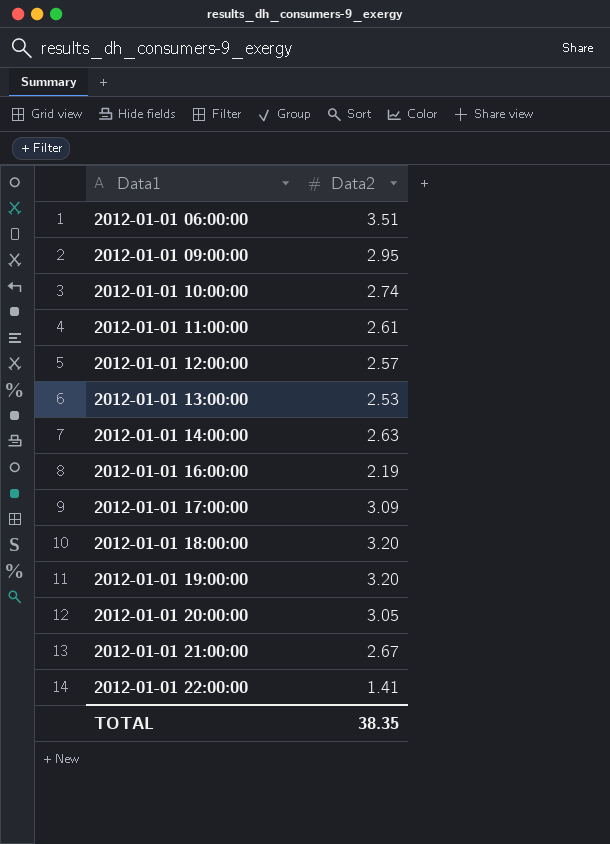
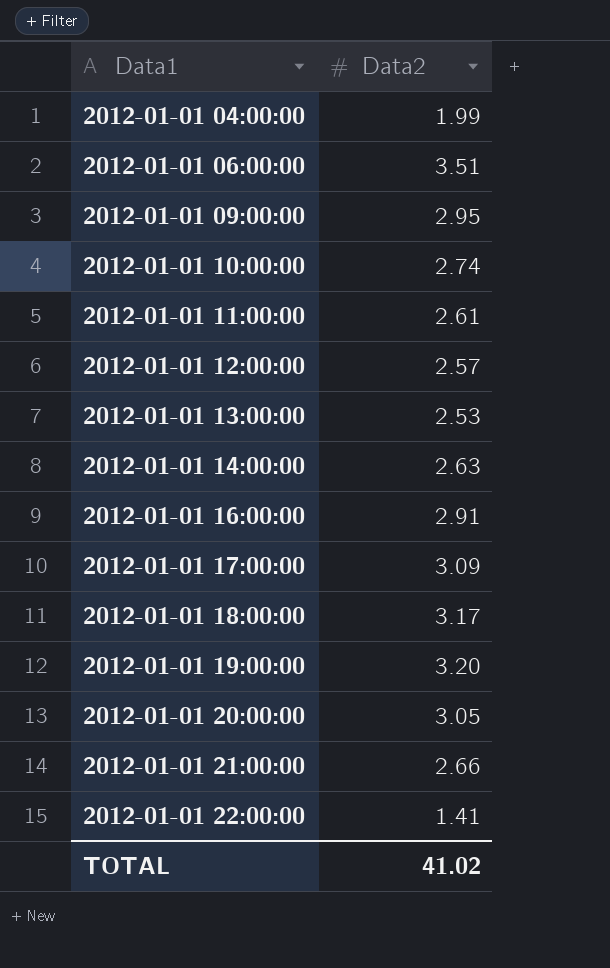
row 2012-01-01 04:00:00: none -> 1.99
2012-01-01 16:00:00 | Data2: 2.19 -> 2.91
2012-01-01 18:00:00 | Data2: 3.20 -> 3.17
2012-01-01 21:00:00 | Data2: 2.67 -> 2.66
TOTAL | Data2: 38.35 -> 41.02

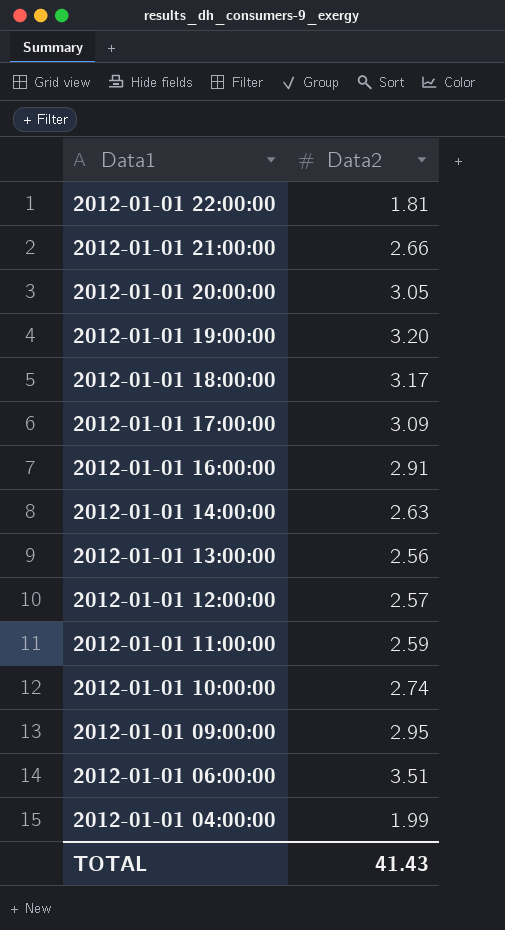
row order: Data1 ascending -> Data1 descending
2012-01-01 22:00:00 | Data2: 1.41 -> 1.81
2012-01-01 13:00:00 | Data2: 2.53 -> 2.56
2012-01-01 11:00:00 | Data2: 2.61 -> 2.59
TOTAL | Data2: 41.02 -> 41.43

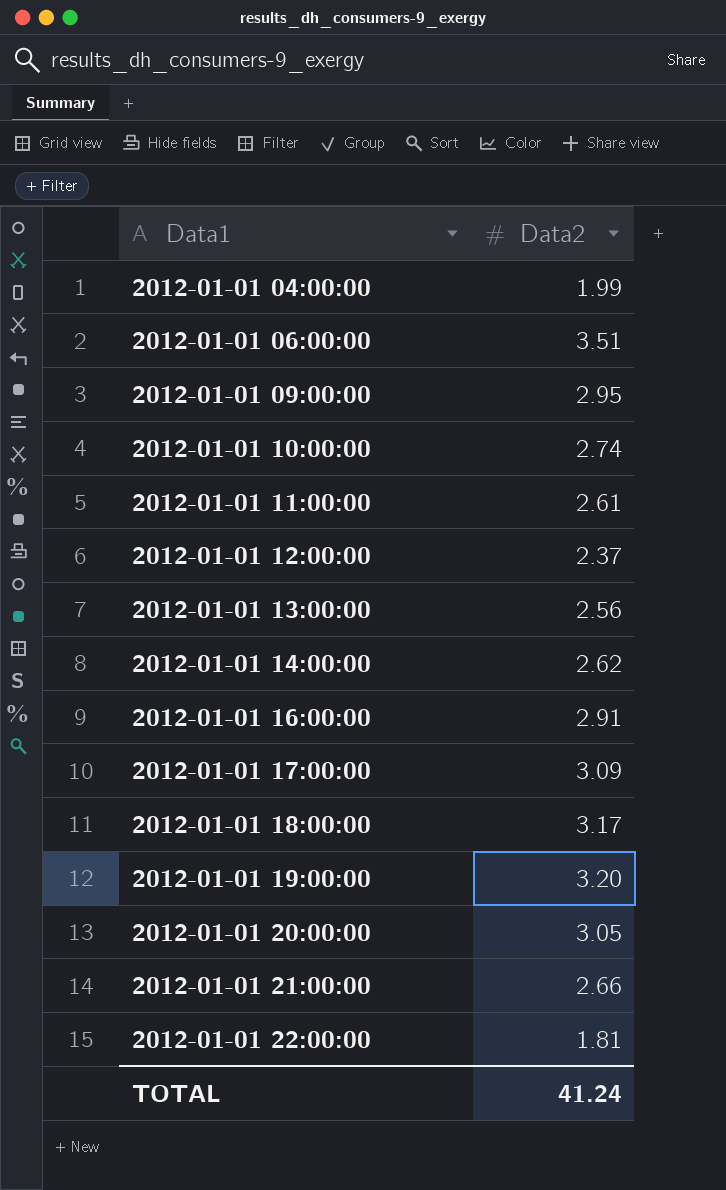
row order: Data1 descending -> Data1 ascending
2012-01-01 11:00:00 | Data2: 2.59 -> 2.61
2012-01-01 12:00:00 | Data2: 2.57 -> 2.37
2012-01-01 14:00:00 | Data2: 2.63 -> 2.62
TOTAL | Data2: 41.43 -> 41.24

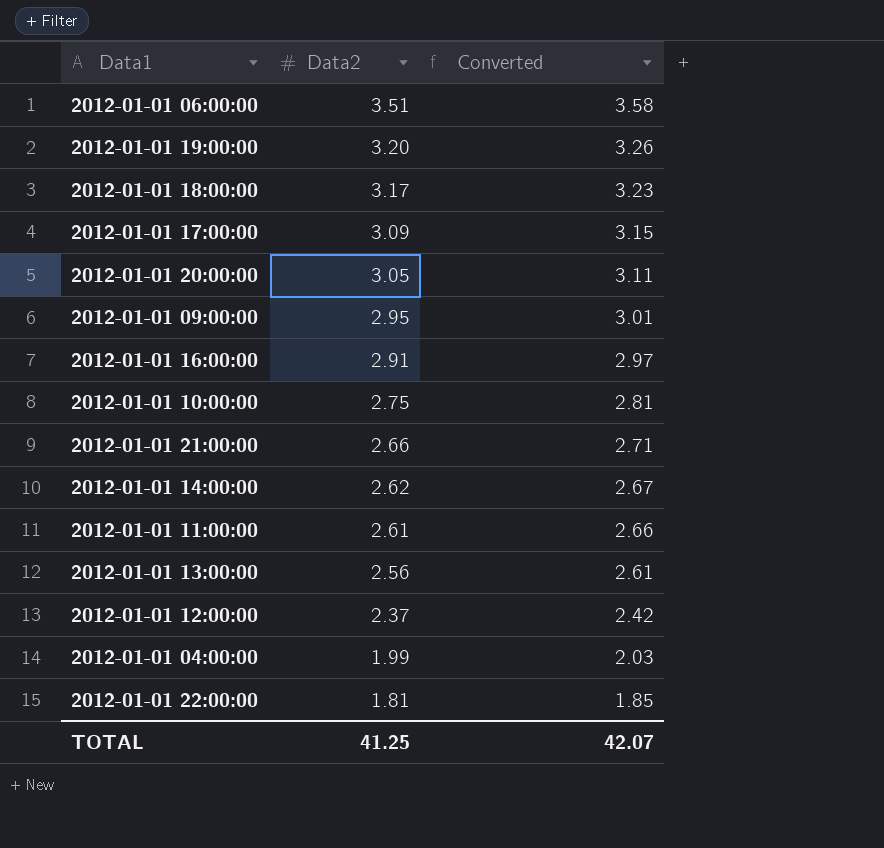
row order: Data1 ascending -> Data2 descending
column Converted | formula: none -> [Data2] * 1.02
2012-01-01 10:00:00 | Data2: 2.74 -> 2.75
TOTAL | Data2: 41.24 -> 41.25

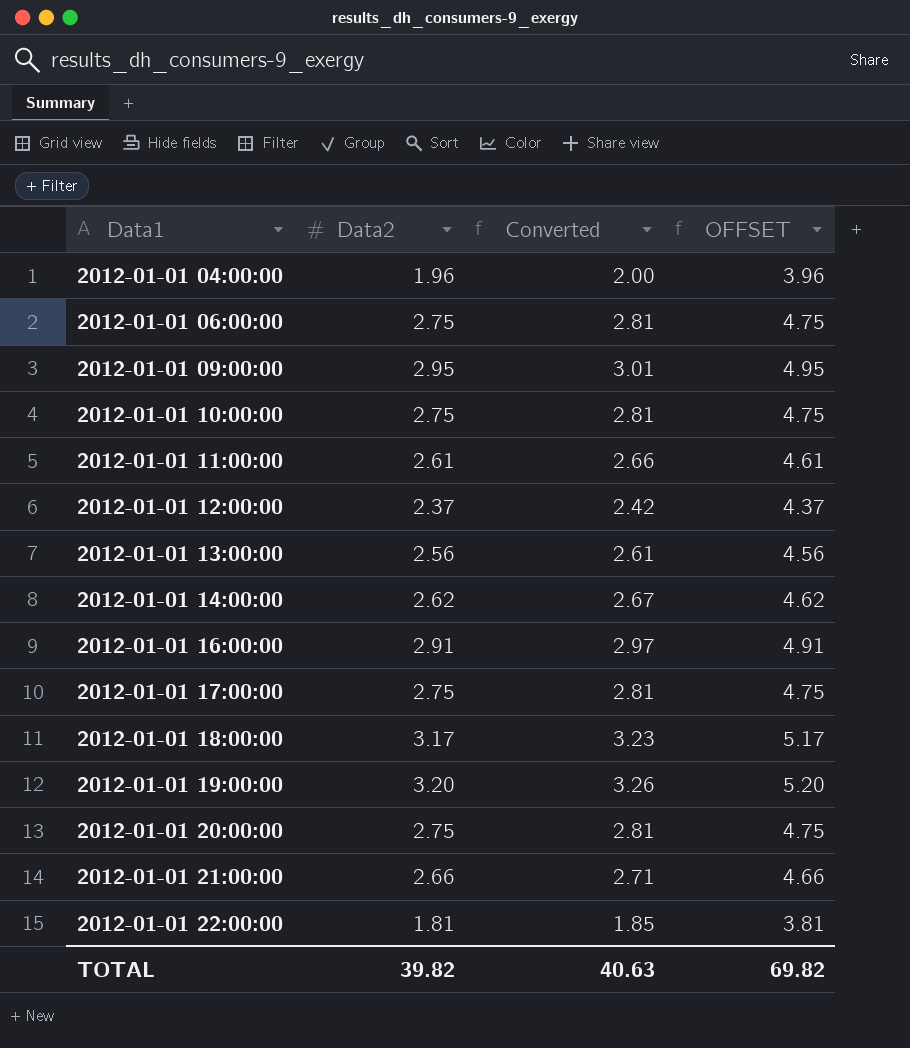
row order: Data2 descending -> Data1 ascending
column OFFSET | formula: none -> [Data2] + 2
2012-01-01 04:00:00 | Data2: 1.99 -> 1.96
2012-01-01 04:00:00 | Converted: 2.03 -> 2.00
2012-01-01 06:00:00 | Data2: 3.51 -> 2.75
2012-01-01 06:00:00 | Converted: 3.58 -> 2.81
2012-01-01 17:00:00 | Data2: 3.09 -> 2.75
2012-01-01 17:00:00 | Converted: 3.15 -> 2.81
2012-01-01 20:00:00 | Data2: 3.05 -> 2.75
2012-01-01 20:00:00 | Converted: 3.11 -> 2.81
TOTAL | Data2: 41.25 -> 39.82
TOTAL | Converted: 42.07 -> 40.63

